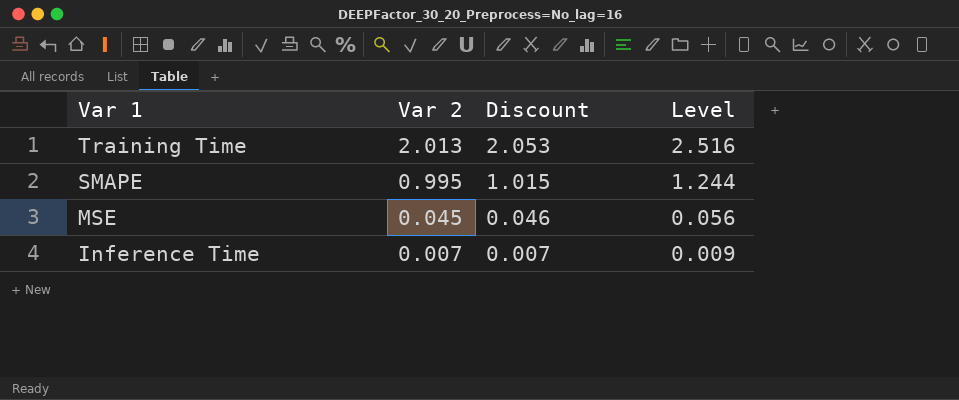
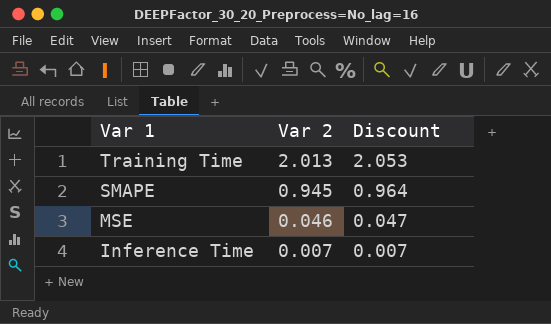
column Level | formula: [Var 2] * 1.25 -> none
SMAPE | Var 2: 0.995 -> 0.945
SMAPE | Discount: 1.015 -> 0.964
MSE | Var 2: 0.045 -> 0.046
MSE | Discount: 0.046 -> 0.047

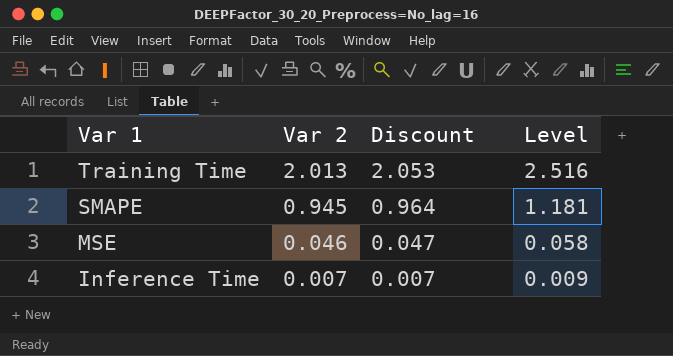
column Level | formula: none -> [Var 2] * 1.25

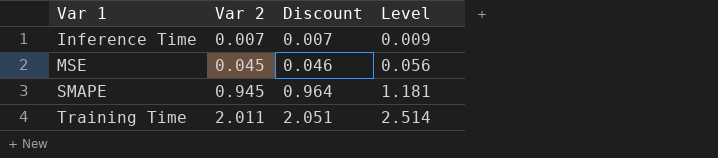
row order: Var 1 descending -> Var 1 ascending
MSE | Var 2: 0.046 -> 0.045
MSE | Discount: 0.047 -> 0.046
MSE | Level: 0.058 -> 0.056
Training Time | Var 2: 2.013 -> 2.011
Training Time | Discount: 2.053 -> 2.051
Training Time | Level: 2.516 -> 2.514

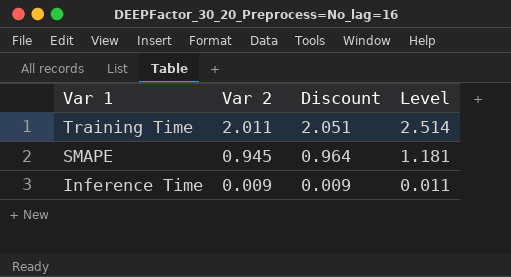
row order: Var 1 ascending -> Var 1 descending
row MSE: 0.045 | 0.046 | 0.056 -> none
Inference Time | Var 2: 0.007 -> 0.009
Inference Time | Discount: 0.007 -> 0.009
Inference Time | Level: 0.009 -> 0.011

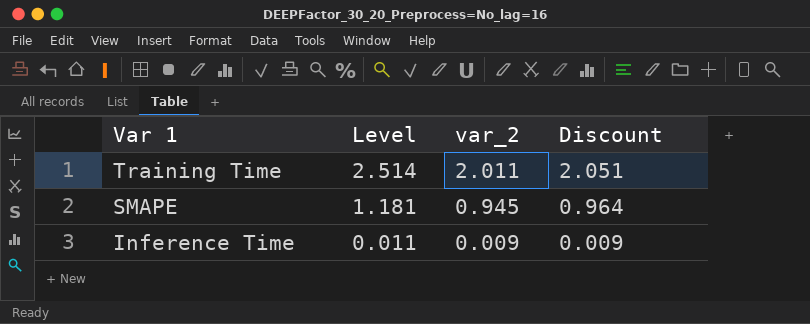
column Level | position: 4 -> 2
column name: Var 2 -> var_2

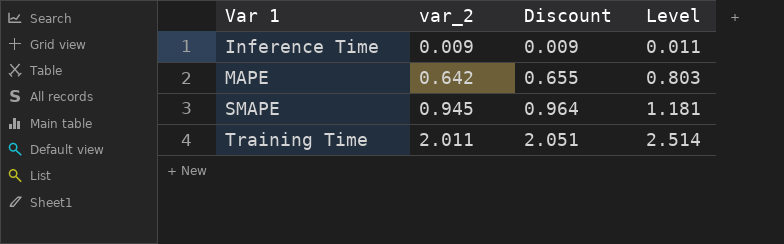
row order: Var 1 descending -> Var 1 ascending
column Level | position: 2 -> 4
row MAPE: none -> 0.642 | 0.655 | 0.803

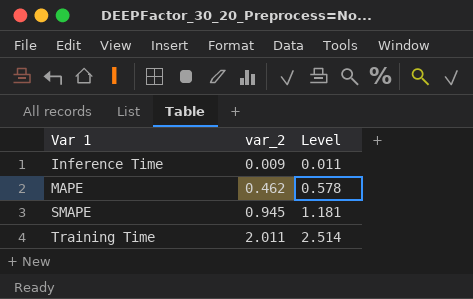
column Discount | formula: [var_2] * 1.02 -> none
MAPE | var_2: 0.642 -> 0.462
MAPE | Level: 0.803 -> 0.578

